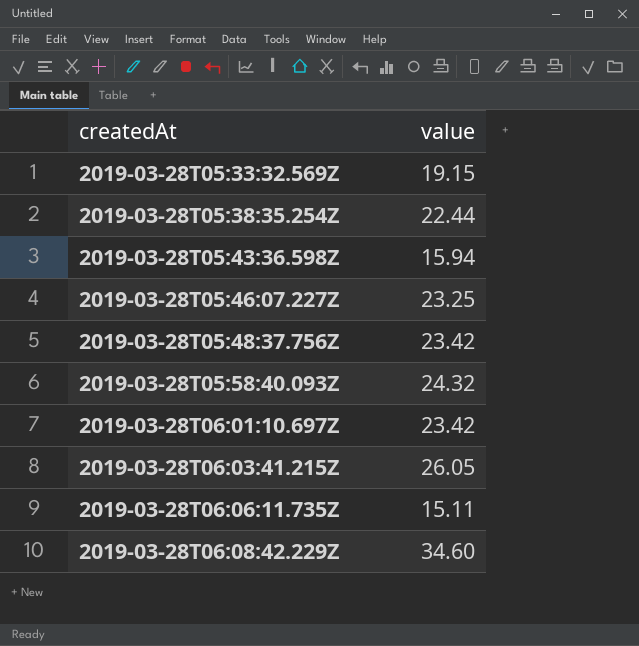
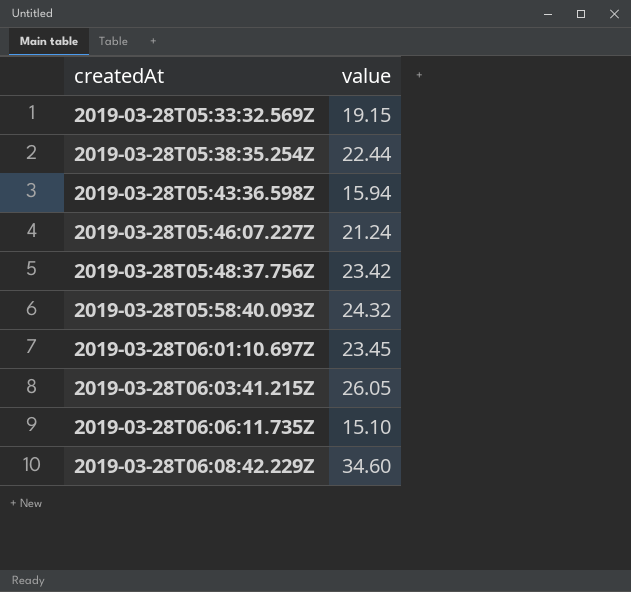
2019-03-28T05:46:07.227Z | value: 23.25 -> 21.24
2019-03-28T06:01:10.697Z | value: 23.42 -> 23.45
2019-03-28T06:06:11.735Z | value: 15.11 -> 15.10

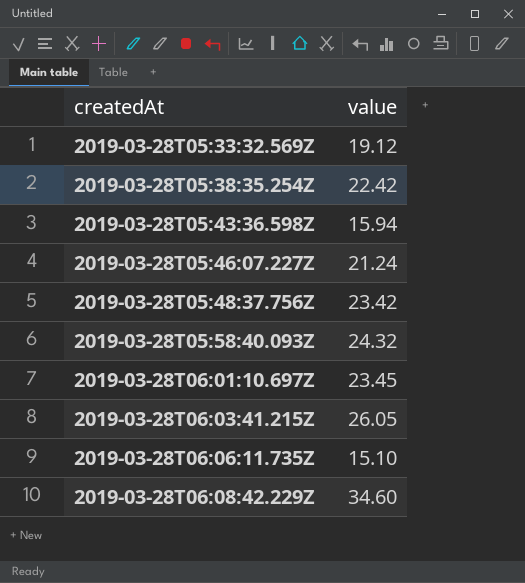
2019-03-28T05:33:32.569Z | value: 19.15 -> 19.12
2019-03-28T05:38:35.254Z | value: 22.44 -> 22.42

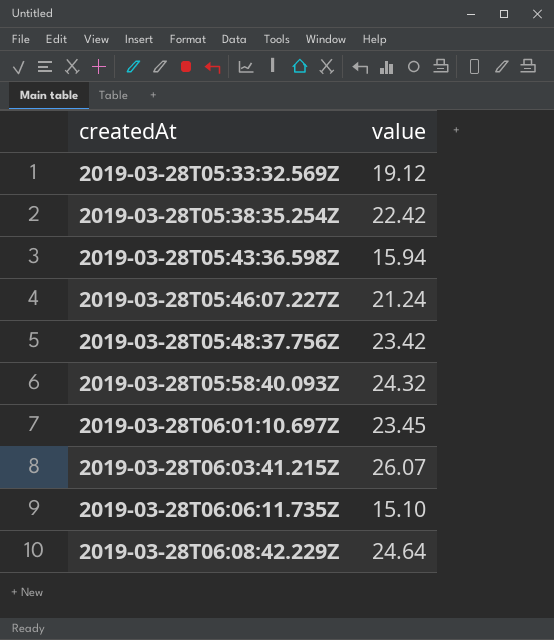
2019-03-28T06:03:41.215Z | value: 26.05 -> 26.07
2019-03-28T06:08:42.229Z | value: 34.60 -> 24.64

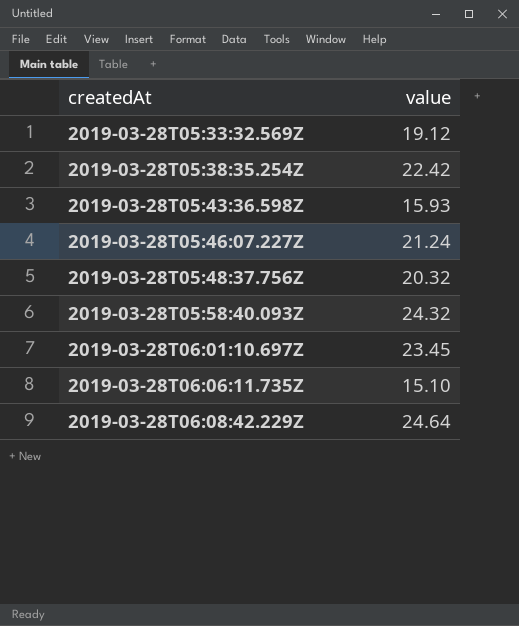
row 2019-03-28T06:03:41.215Z: 26.07 -> none
2019-03-28T05:43:36.598Z | value: 15.94 -> 15.93
2019-03-28T05:48:37.756Z | value: 23.42 -> 20.32

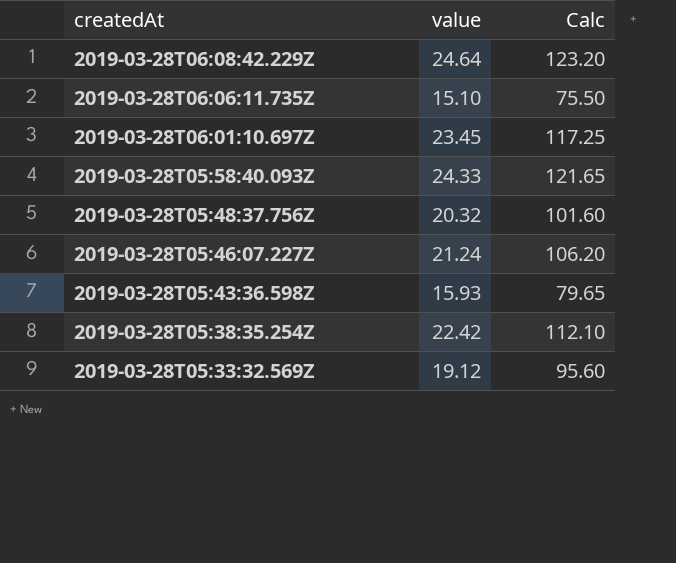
row order: createdAt ascending -> createdAt descending
column Calc | formula: none -> [value] * 5
2019-03-28T05:58:40.093Z | value: 24.32 -> 24.33

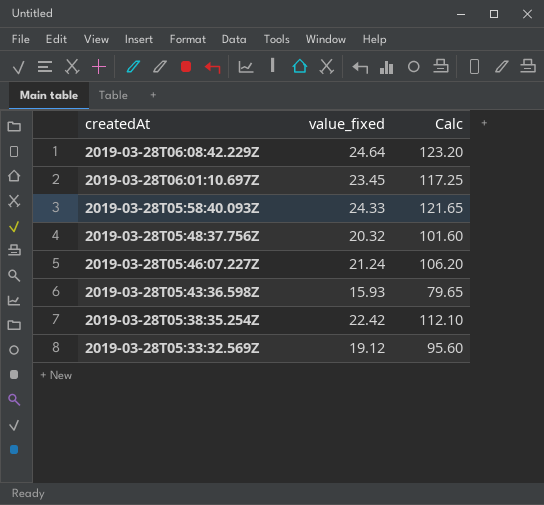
column name: value -> value_fixed
row 2019-03-28T06:06:11.735Z: 15.10 | 75.50 -> none

